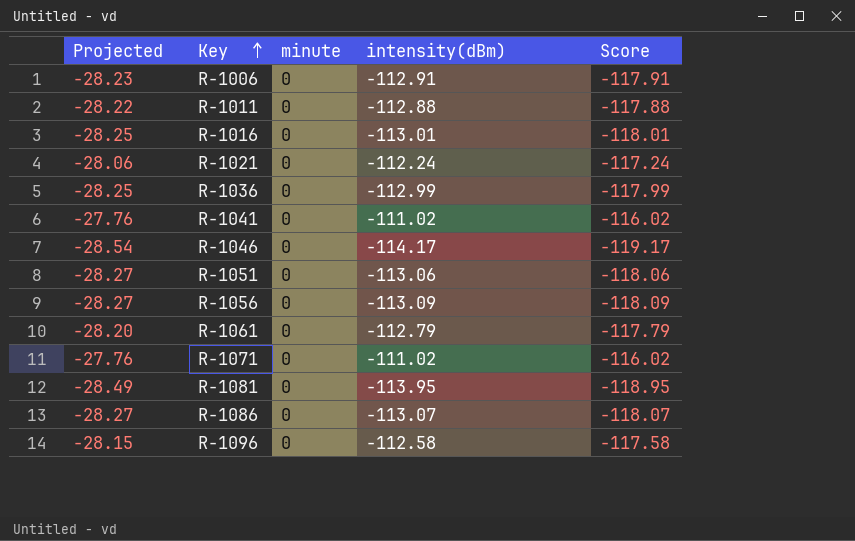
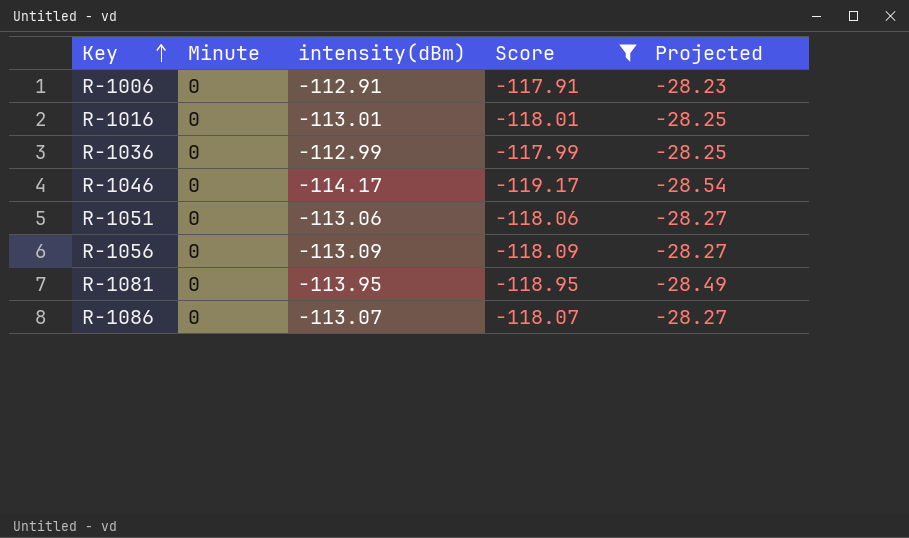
filter: none -> Score <= -117.91
column name: minute -> Minute
column Projected | position: 1 -> 5

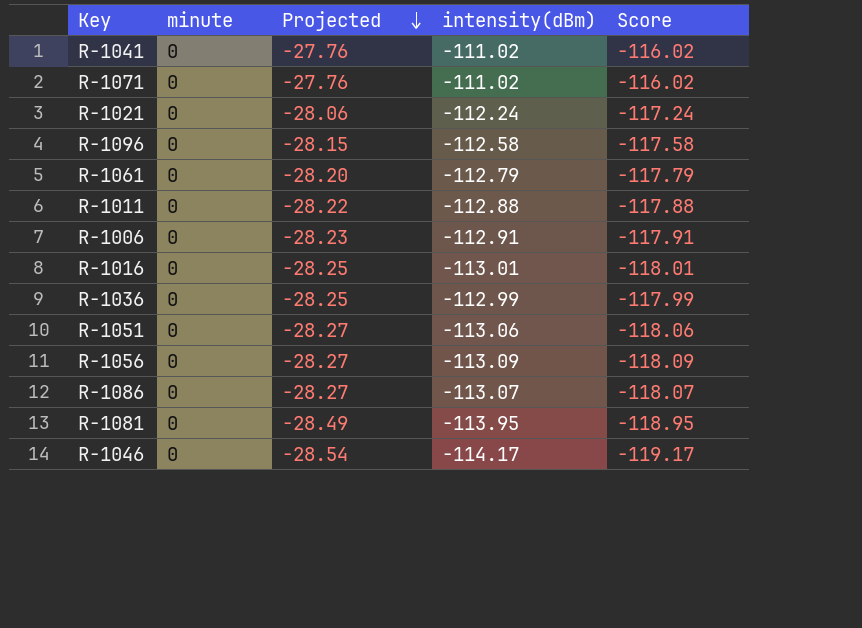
filter: Score <= -117.91 -> none
row order: Key ascending -> Projected descending
column name: Minute -> minute
column Projected | position: 5 -> 3

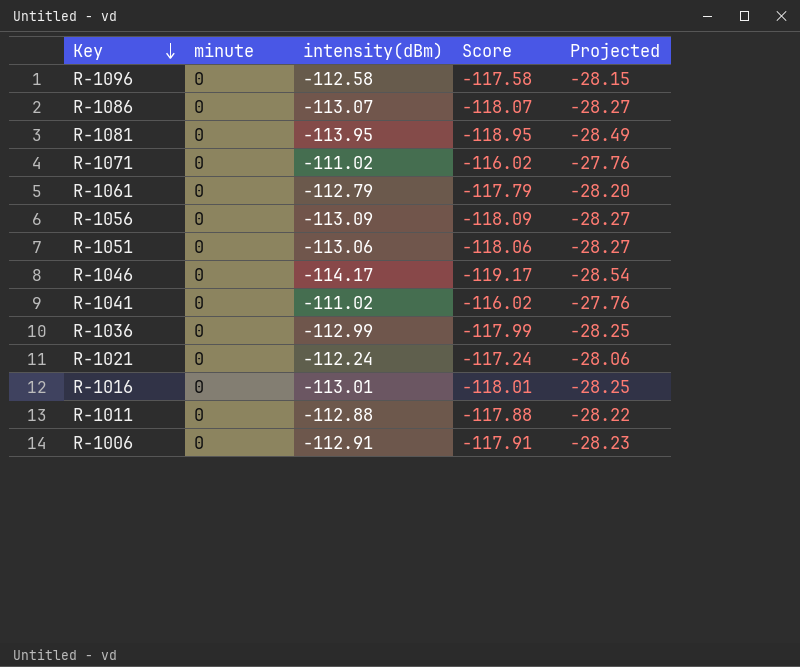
row order: Projected descending -> Key descending
column Projected | position: 3 -> 5

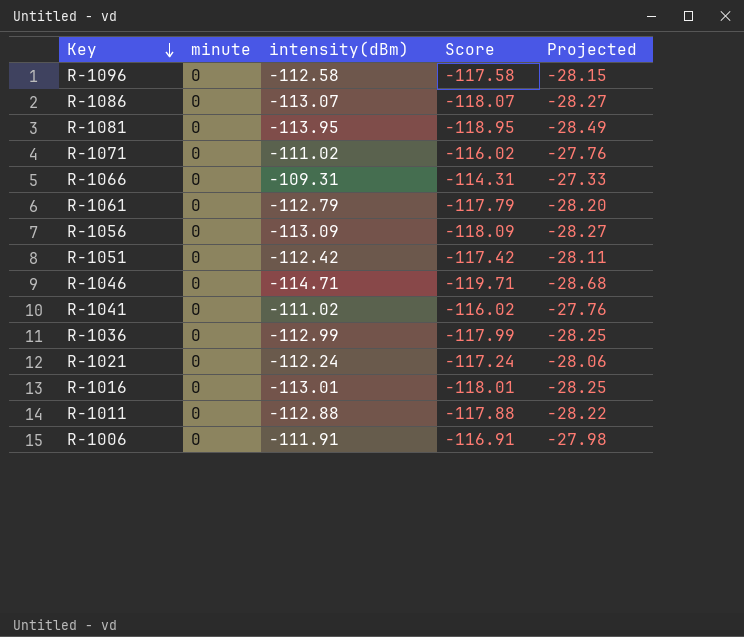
row R-1066: none -> 0 | -109.31 | -114.31 | -27.33
R-1051 | intensity(dBm): -113.06 -> -112.42
R-1051 | Score: -118.06 -> -117.42
R-1051 | Projected: -28.27 -> -28.11
R-1046 | intensity(dBm): -114.17 -> -114.71
R-1046 | Score: -119.17 -> -119.71
R-1046 | Projected: -28.54 -> -28.68
R-1006 | intensity(dBm): -112.91 -> -111.91
R-1006 | Score: -117.91 -> -116.91
R-1006 | Projected: -28.23 -> -27.98

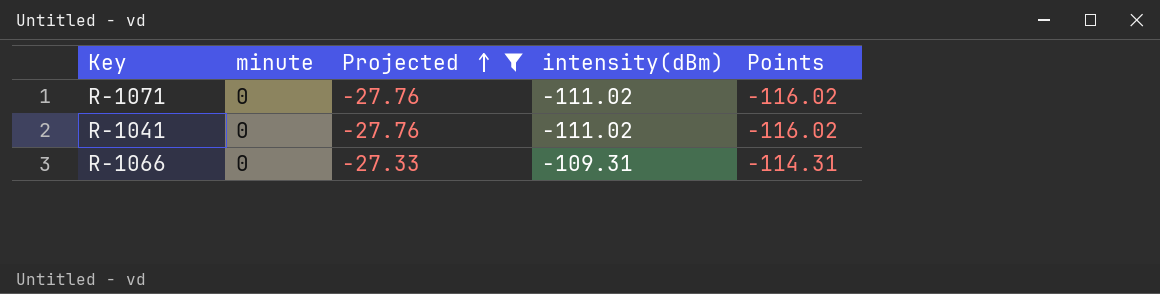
filter: none -> Projected >= -27.76
row order: Key descending -> Projected ascending
column Projected | position: 5 -> 3
column name: Score -> Points

